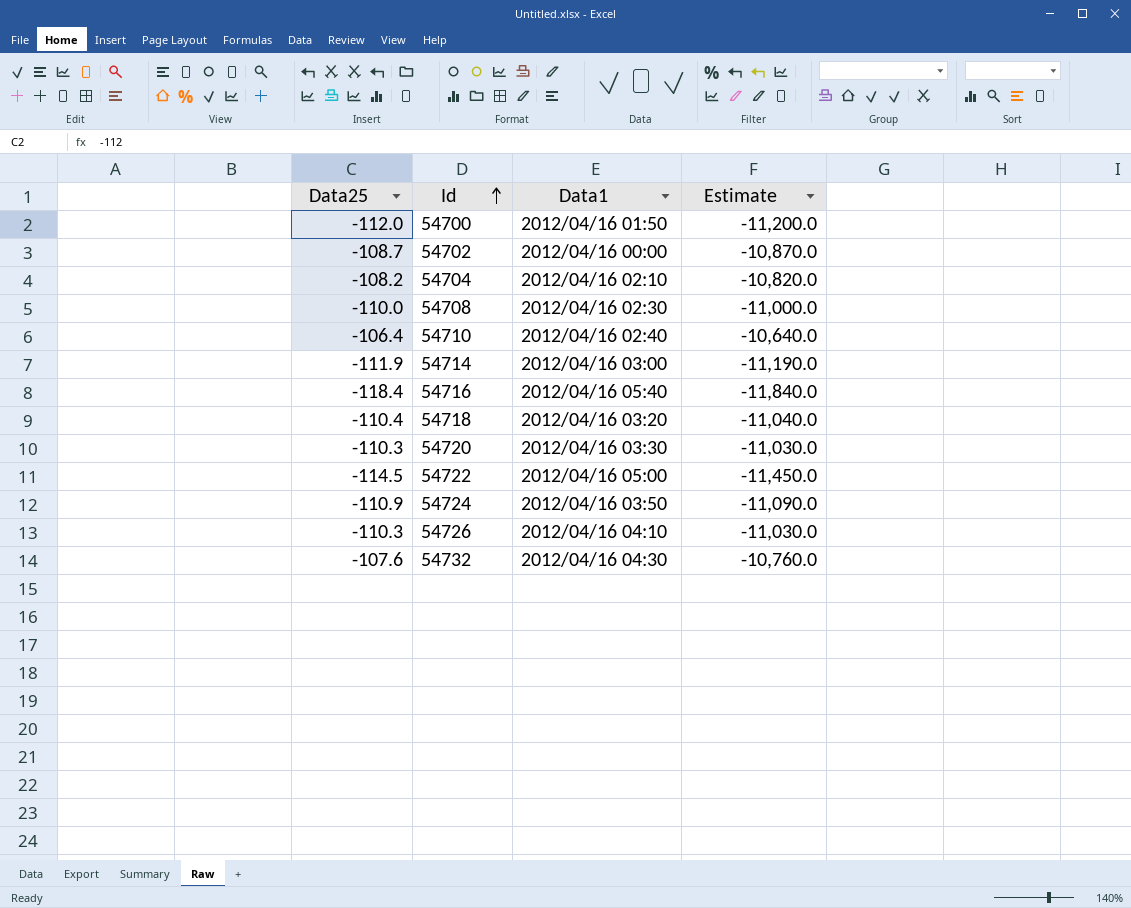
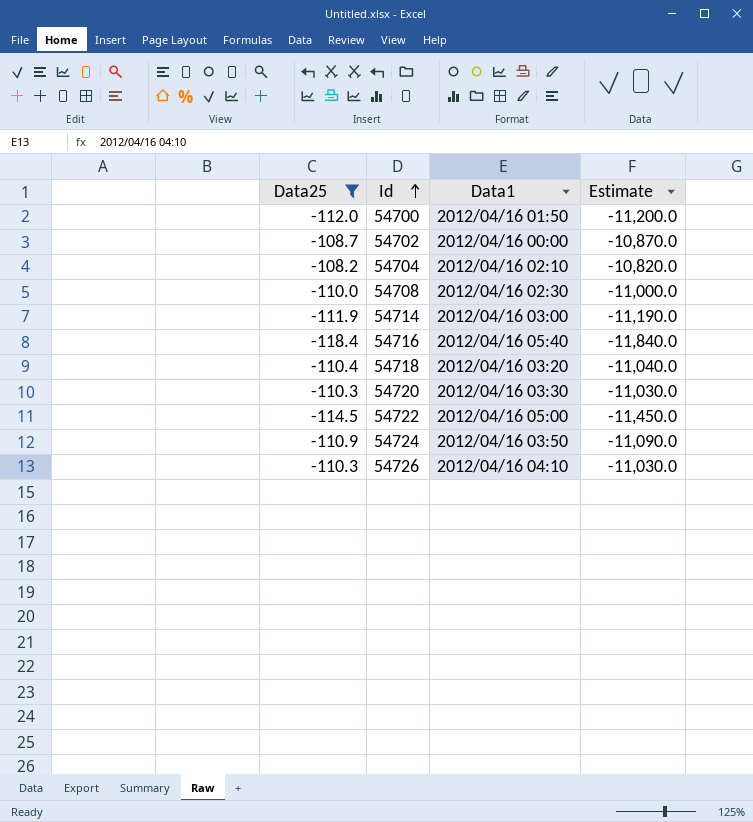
filter: none -> Data25 <= -108.2

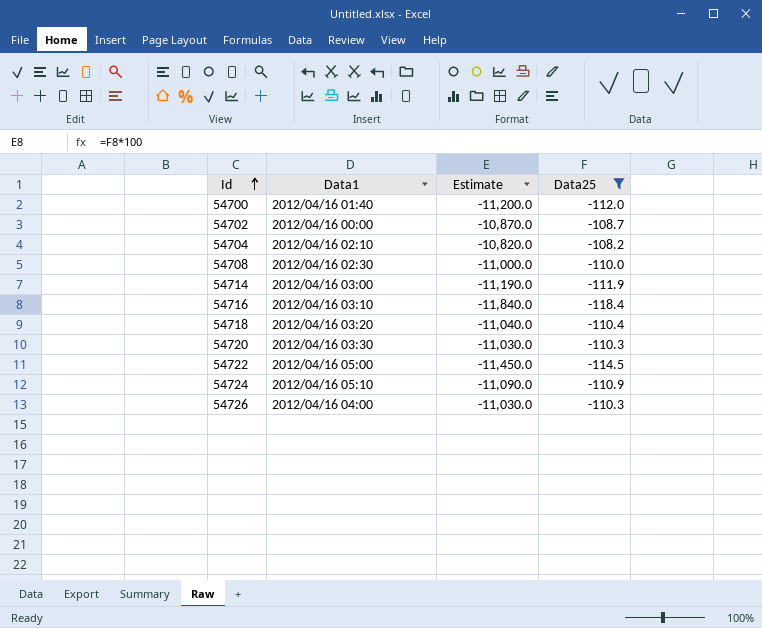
column Data25 | position: 1 -> 4
54700 | Data1: 2012/04/16 01:50 -> 2012/04/16 01:40
54716 | Data1: 2012/04/16 05:40 -> 2012/04/16 03:10
54724 | Data1: 2012/04/16 03:50 -> 2012/04/16 05:10
54726 | Data1: 2012/04/16 04:10 -> 2012/04/16 04:00

